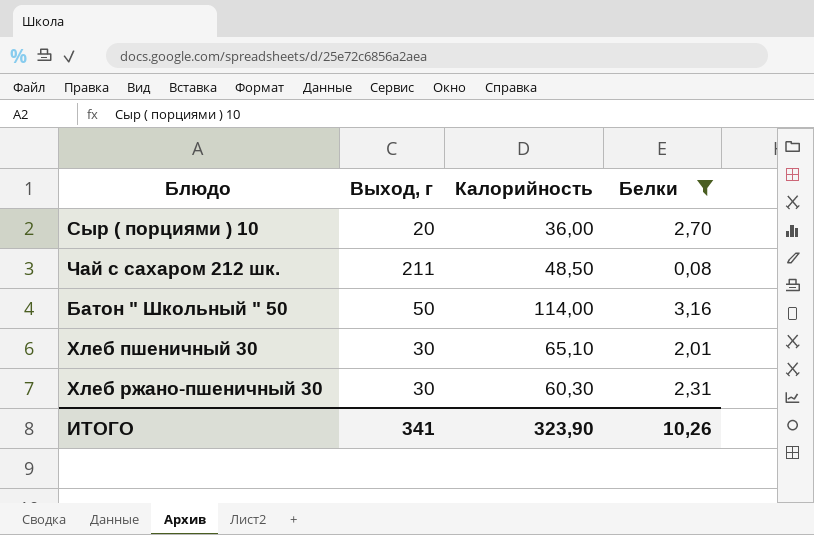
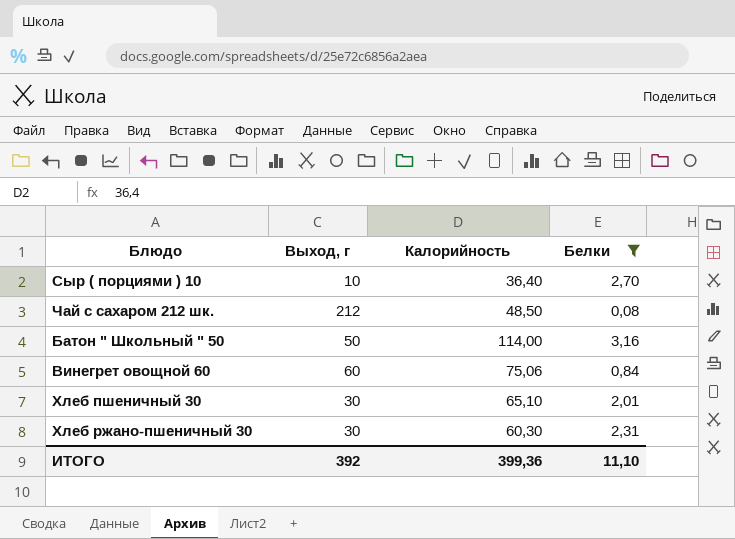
Сыр ( порциями ) 10 | Выход, г: 20 -> 10
Сыр ( порциями ) 10 | Калорийность: 36,00 -> 36,40
Чай с сахаром 212 шк. | Выход, г: 211 -> 212
row Винегрет овощной 60: none -> 60 | 75,06 | 0,84
ИТОГО | Выход, г: 341 -> 392
ИТОГО | Калорийность: 323,90 -> 399,36
ИТОГО | Белки: 10,26 -> 11,10

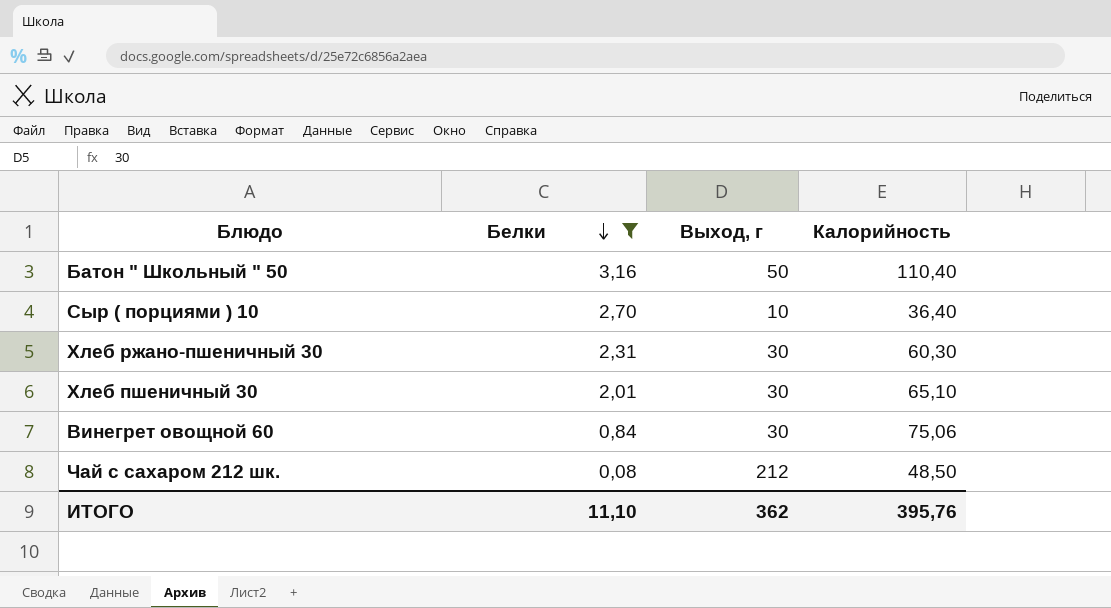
row order: none -> Белки descending
column Белки | position: 4 -> 2
Батон " Школьный " 50 | Калорийность: 114,00 -> 110,40
Винегрет овощной 60 | Выход, г: 60 -> 30
ИТОГО | Выход, г: 392 -> 362
ИТОГО | Калорийность: 399,36 -> 395,76

